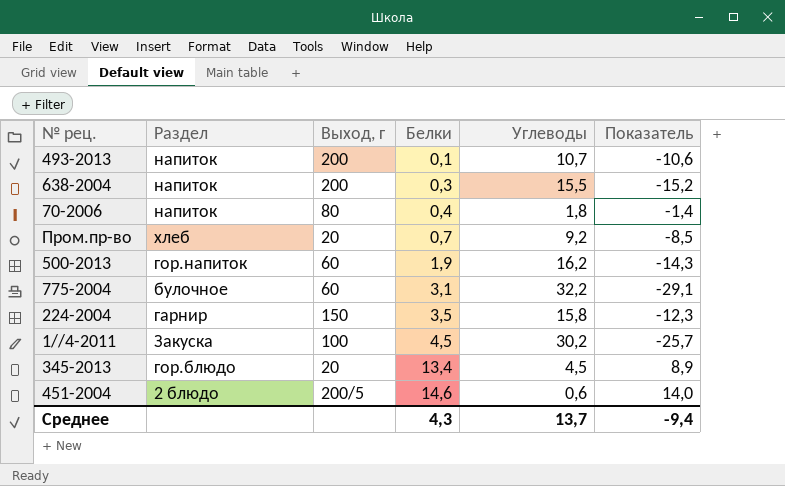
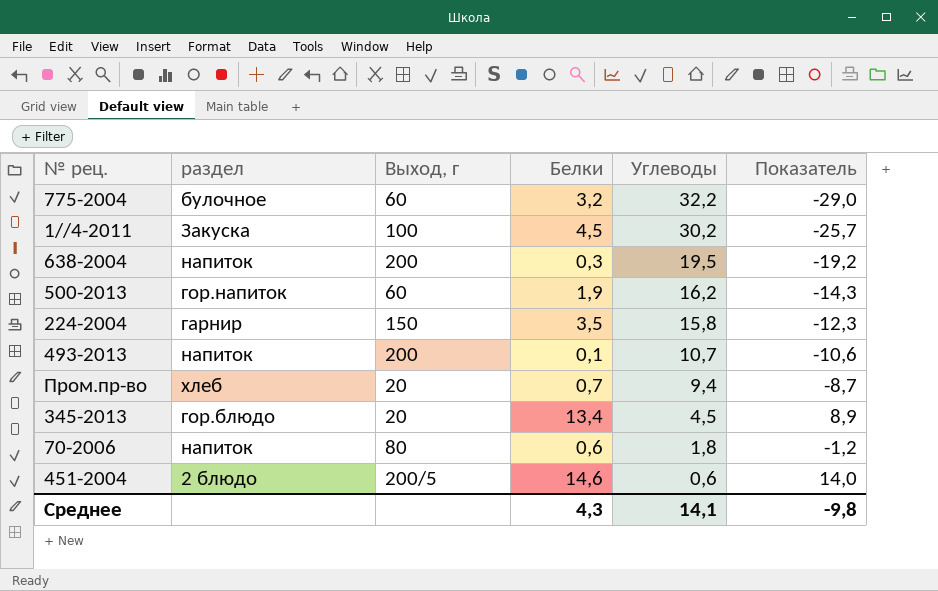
row order: Белки ascending -> Углеводы descending
column name: Раздел -> раздел
775-2004 | Белки: 3,1 -> 3,2
775-2004 | Показатель: -29,1 -> -29,0
638-2004 | Углеводы: 15,5 -> 19,5
638-2004 | Показатель: -15,2 -> -19,2
Пром.пр-во | Углеводы: 9,2 -> 9,4
Пром.пр-во | Показатель: -8,5 -> -8,7
70-2006 | Белки: 0,4 -> 0,6
70-2006 | Показатель: -1,4 -> -1,2
Среднее | Углеводы: 13,7 -> 14,1
Среднее | Показатель: -9,4 -> -9,8

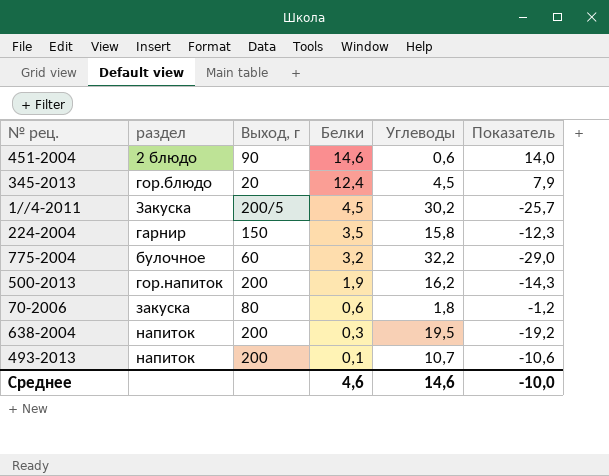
row order: Углеводы descending -> Белки descending
row Пром.пр-во: хлеб | 20 | 0,7 | 9,4 | -8,7 -> none
451-2004 | Выход, г: 200/5 -> 90
345-2013 | Белки: 13,4 -> 12,4
345-2013 | Показатель: 8,9 -> 7,9
1//4-2011 | Выход, г: 100 -> 200/5
500-2013 | Выход, г: 60 -> 200
70-2006 | раздел: напиток -> закуска
Среднее | Белки: 4,3 -> 4,6
Среднее | Углеводы: 14,1 -> 14,6
Среднее | Показатель: -9,8 -> -10,0

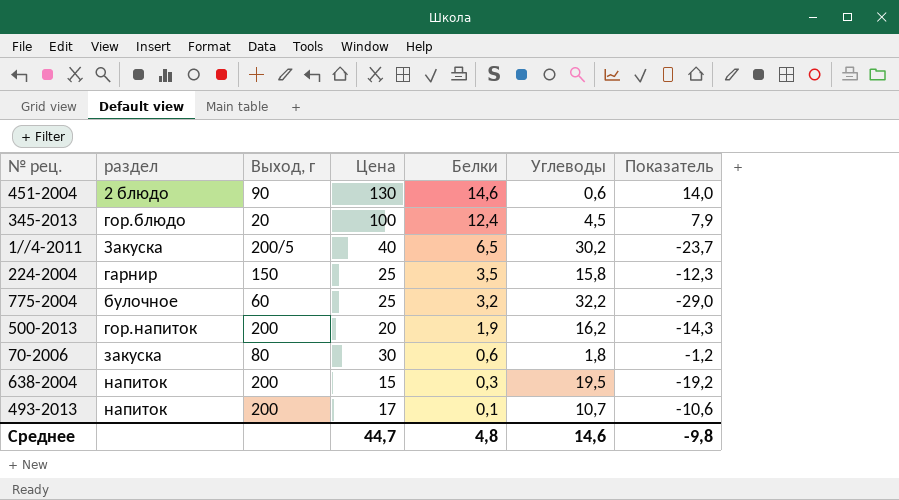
column Цена | position: none -> 4
1//4-2011 | Белки: 4,5 -> 6,5
1//4-2011 | Показатель: -25,7 -> -23,7
Среднее | Белки: 4,6 -> 4,8
Среднее | Показатель: -10,0 -> -9,8

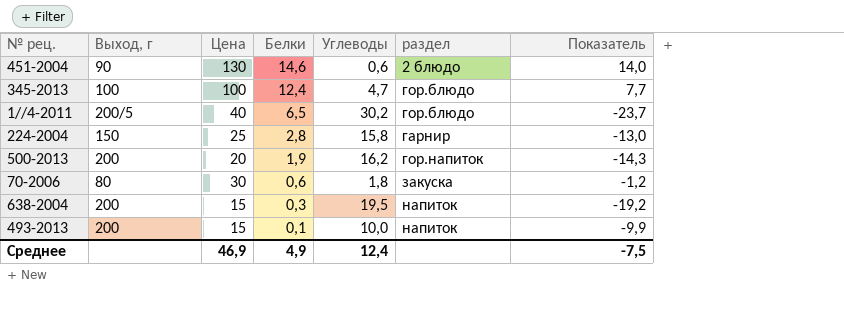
column раздел | position: 2 -> 6
row 775-2004: булочное | 60 | 25 | 3,2 | 32,2 | -29,0 -> none
345-2013 | Выход, г: 20 -> 100
345-2013 | Углеводы: 4,5 -> 4,7
345-2013 | Показатель: 7,9 -> 7,7
1//4-2011 | раздел: Закуска -> гор.блюдо
224-2004 | Белки: 3,5 -> 2,8
224-2004 | Показатель: -12,3 -> -13,0
493-2013 | Цена: 17 -> 15
493-2013 | Углеводы: 10,7 -> 10,0
493-2013 | Показатель: -10,6 -> -9,9
Среднее | Цена: 44,7 -> 46,9
Среднее | Белки: 4,8 -> 4,9
Среднее | Углеводы: 14,6 -> 12,4
Среднее | Показатель: -9,8 -> -7,5

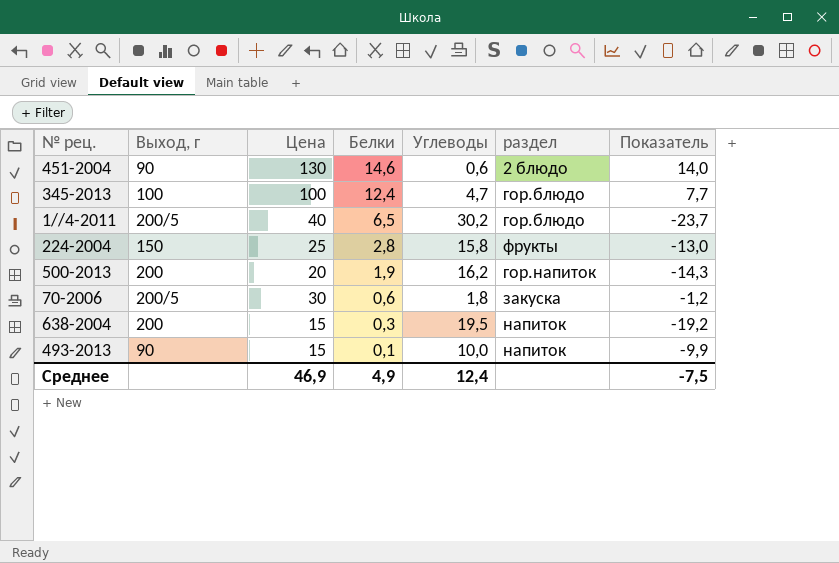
224-2004 | раздел: гарнир -> фрукты
70-2006 | Выход, г: 80 -> 200/5
493-2013 | Выход, г: 200 -> 90

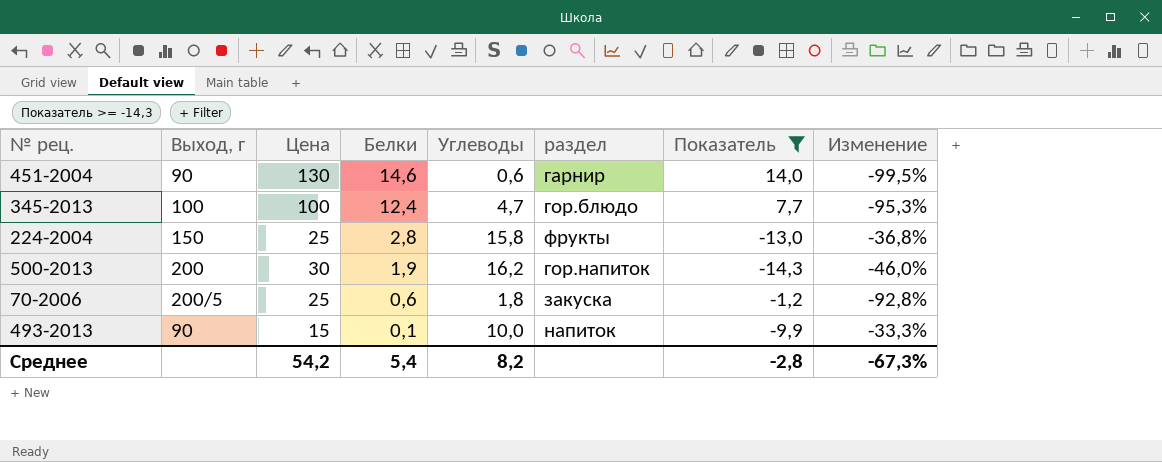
filter: none -> Показатель >= -14,3
column Изменение | formula: none -> ([Углеводы] - [Цена]) / [Цена]
451-2004 | раздел: 2 блюдо -> гарнир
500-2013 | Цена: 20 -> 30
70-2006 | Цена: 30 -> 25
Среднее | Цена: 46,9 -> 54,2
Среднее | Белки: 4,9 -> 5,4
Среднее | Углеводы: 12,4 -> 8,2
Среднее | Показатель: -7,5 -> -2,8

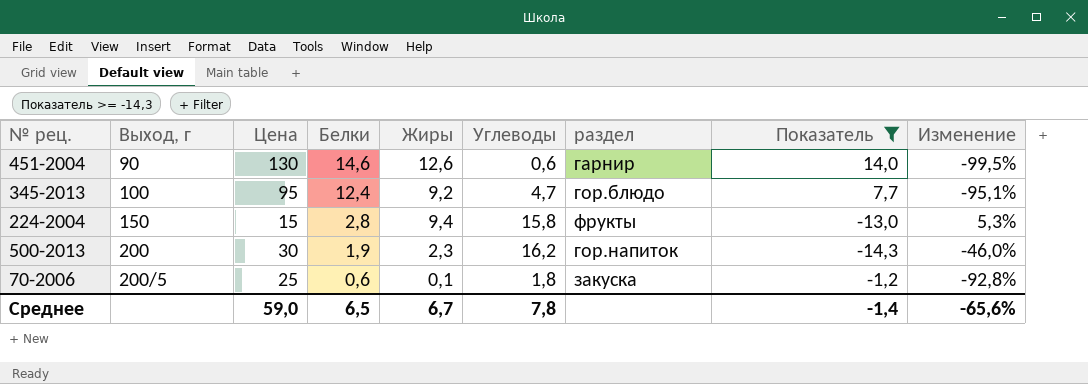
column Жиры | position: none -> 5
row 493-2013: 90 | 15 | 0,1 | 10,0 | напиток | -9,9 | -33,3% -> none
345-2013 | Цена: 100 -> 95
345-2013 | Изменение: -95,3% -> -95,1%
224-2004 | Цена: 25 -> 15
224-2004 | Изменение: -36,8% -> 5,3%
Среднее | Цена: 54,2 -> 59,0
Среднее | Белки: 5,4 -> 6,5
Среднее | Углеводы: 8,2 -> 7,8
Среднее | Показатель: -2,8 -> -1,4
Среднее | Изменение: -67,3% -> -65,6%

